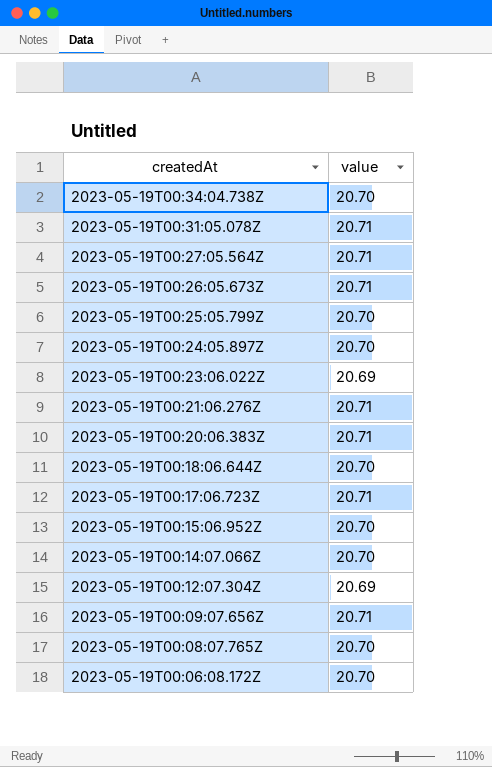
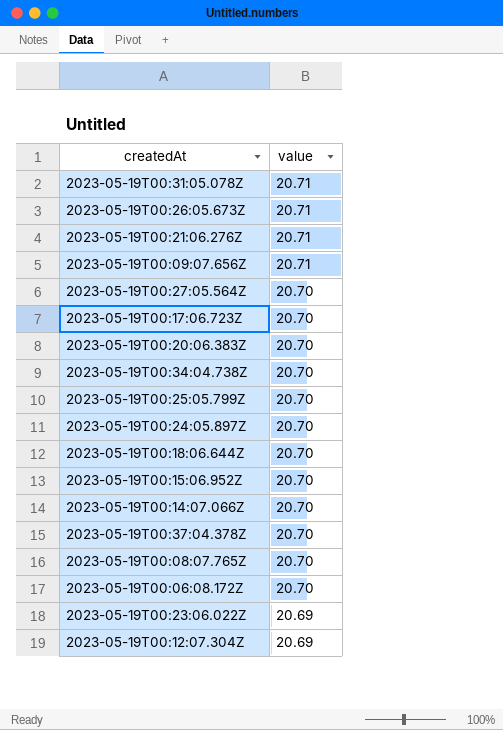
row order: createdAt descending -> value descending
2023-05-19T00:27:05.564Z | value: 20.71 -> 20.70
2023-05-19T00:17:06.723Z | value: 20.71 -> 20.70
2023-05-19T00:20:06.383Z | value: 20.71 -> 20.70
row 2023-05-19T00:37:04.378Z: none -> 20.70

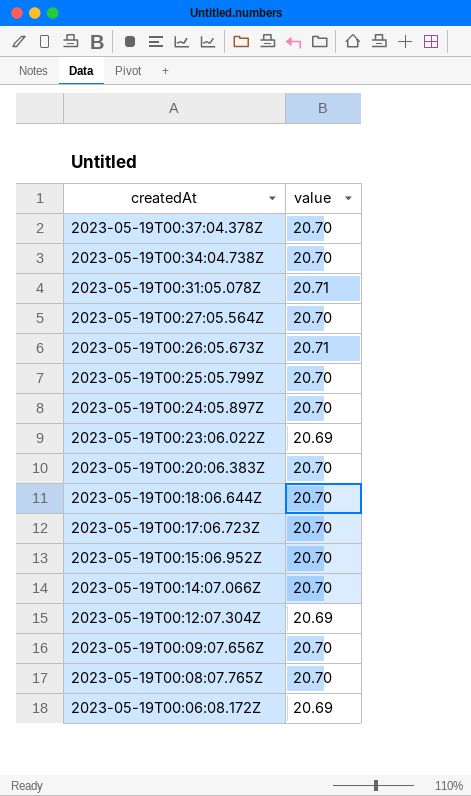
row order: value descending -> createdAt descending
row 2023-05-19T00:21:06.276Z: 20.71 -> none
2023-05-19T00:09:07.656Z | value: 20.71 -> 20.70
2023-05-19T00:06:08.172Z | value: 20.70 -> 20.69

